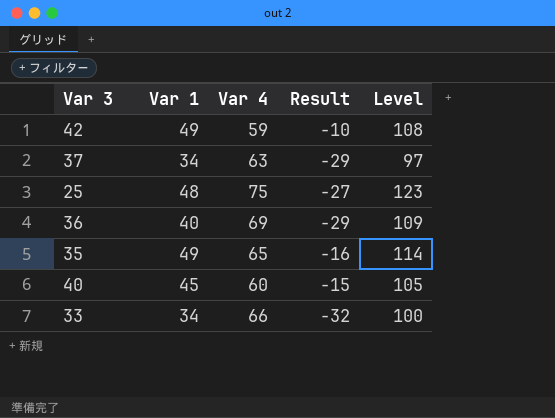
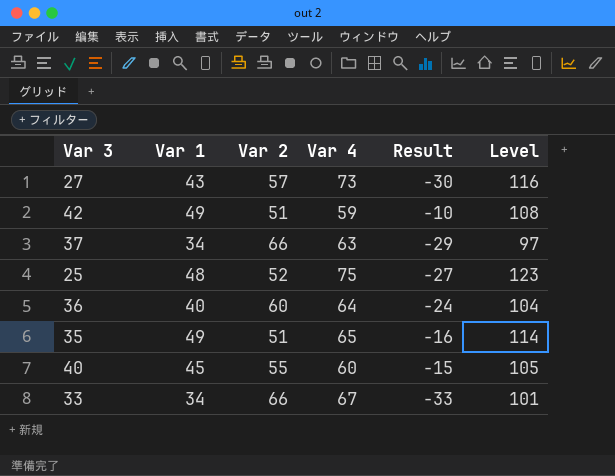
column Var 2 | position: none -> 3
row 27: none -> 43 | 57 | 73 | -30 | 116
36 | Var 4: 69 -> 64
36 | Result: -29 -> -24
36 | Level: 109 -> 104
33 | Var 4: 66 -> 67
33 | Result: -32 -> -33
33 | Level: 100 -> 101

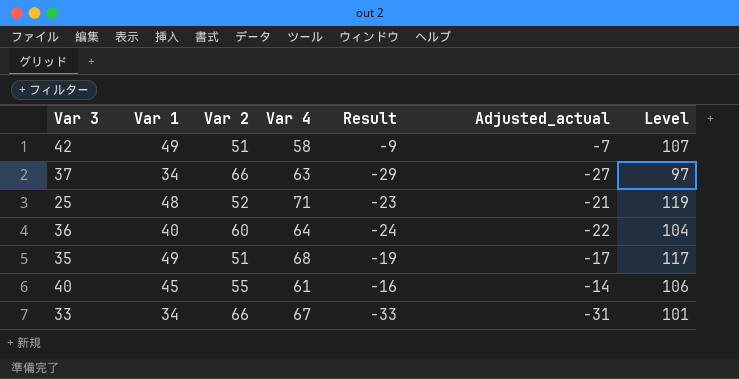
column Adjusted_actual | formula: none -> [Result] + 2
row 27: 43 | 57 | 73 | -30 | 116 -> none
42 | Var 4: 59 -> 58
42 | Result: -10 -> -9
42 | Level: 108 -> 107
25 | Var 4: 75 -> 71
25 | Result: -27 -> -23
25 | Level: 123 -> 119
35 | Var 4: 65 -> 68
35 | Result: -16 -> -19
35 | Level: 114 -> 117
40 | Var 4: 60 -> 61
40 | Result: -15 -> -16
40 | Level: 105 -> 106

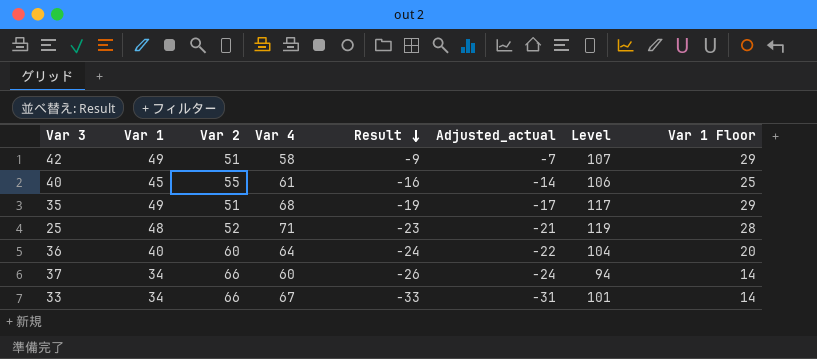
row order: none -> Result descending
column Var 1 Floor | formula: none -> [Var 1] - 20
37 | Var 4: 63 -> 60
37 | Result: -29 -> -26
37 | Adjusted_actual: -27 -> -24
37 | Level: 97 -> 94

